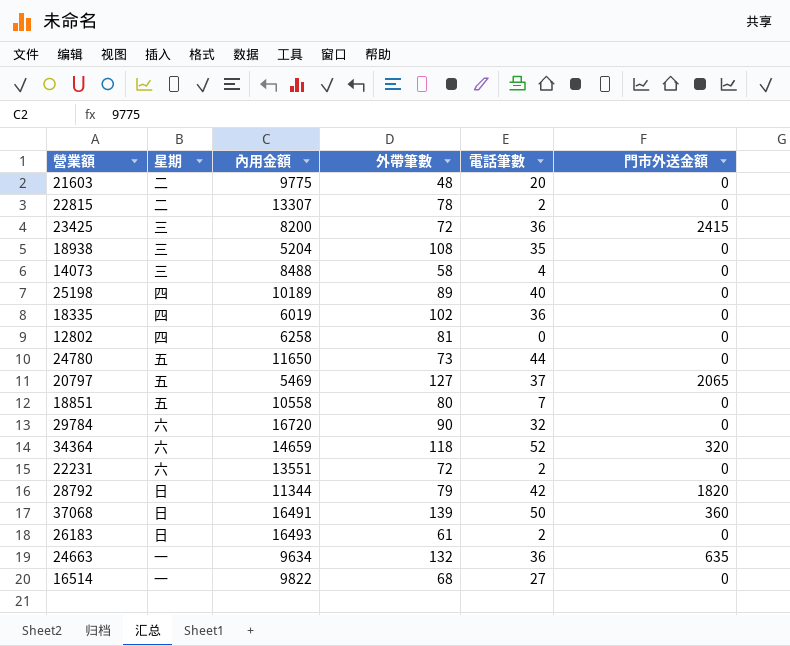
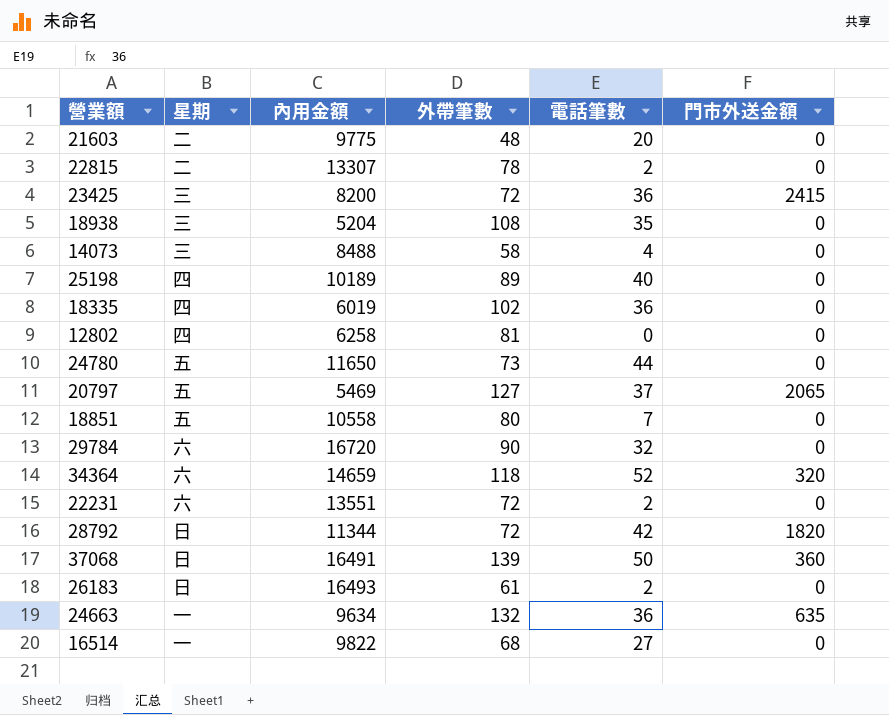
28792 | 外帶筆數: 79 -> 72

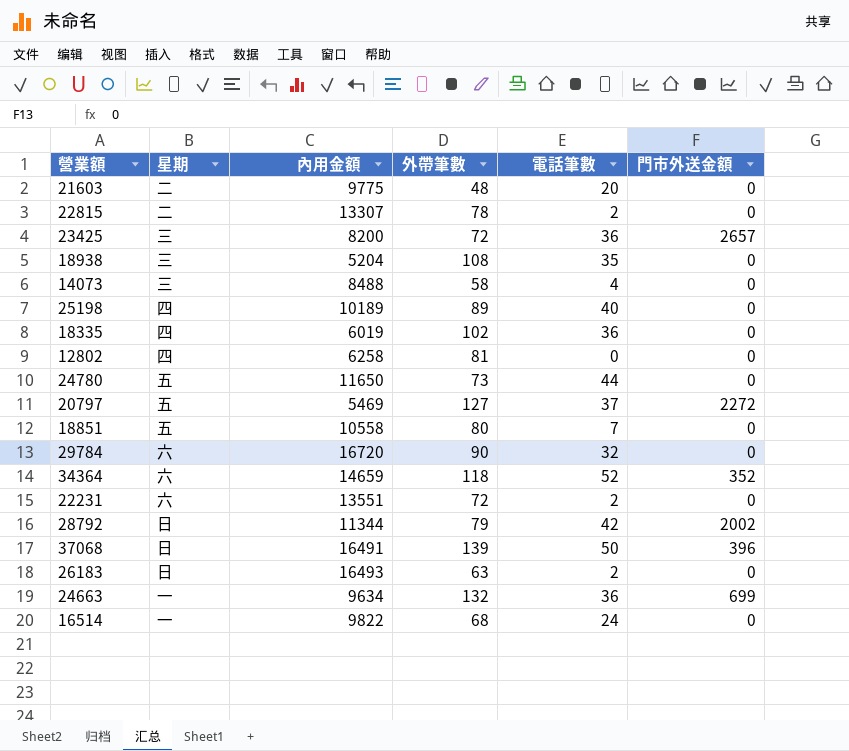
23425 | 門市外送金額: 2415 -> 2657
20797 | 門市外送金額: 2065 -> 2272
34364 | 門市外送金額: 320 -> 352
28792 | 外帶筆數: 72 -> 79
28792 | 門市外送金額: 1820 -> 2002
37068 | 門市外送金額: 360 -> 396
26183 | 外帶筆數: 61 -> 63
24663 | 門市外送金額: 635 -> 699
16514 | 電話筆數: 27 -> 24

